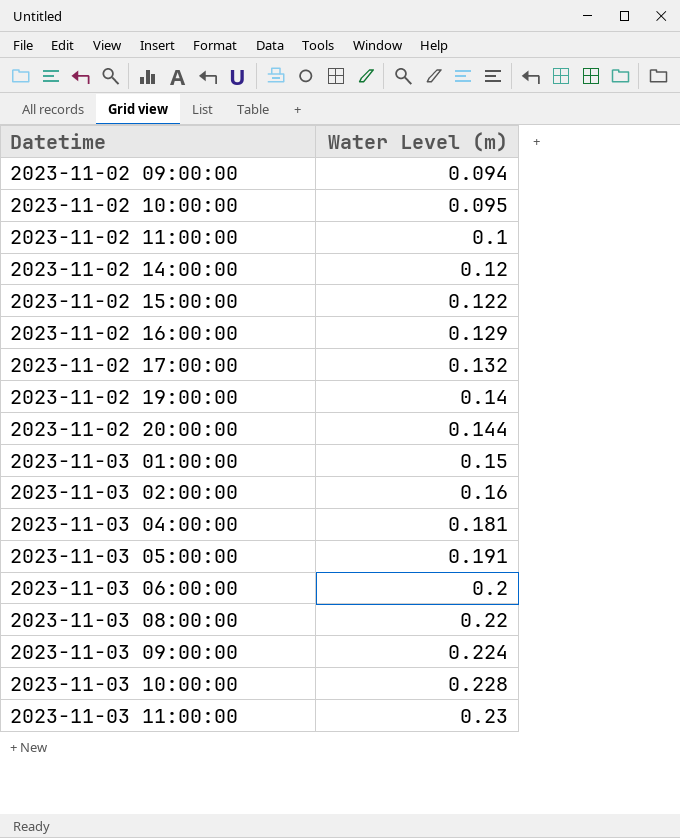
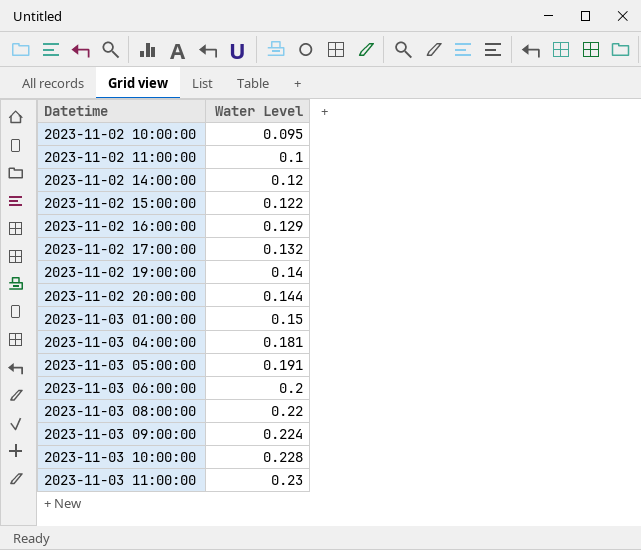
column name: Water Level (m) -> Water Level
row 2023-11-02 09:00:00: 0.094 -> none
row 2023-11-03 02:00:00: 0.16 -> none

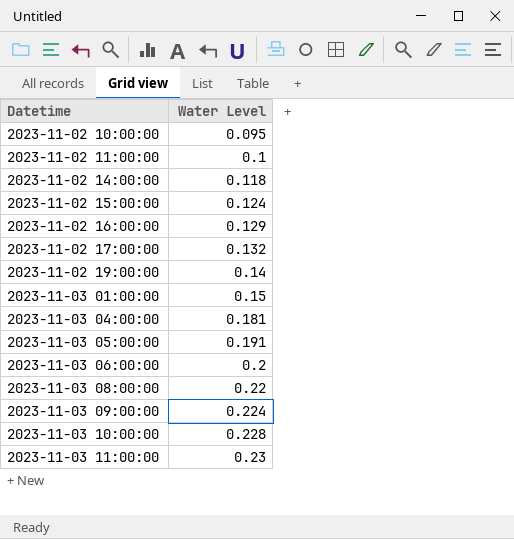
row 2023-11-02 20:00:00: 0.144 -> none
2023-11-02 14:00:00 | Water Level: 0.12 -> 0.118
2023-11-02 15:00:00 | Water Level: 0.122 -> 0.124

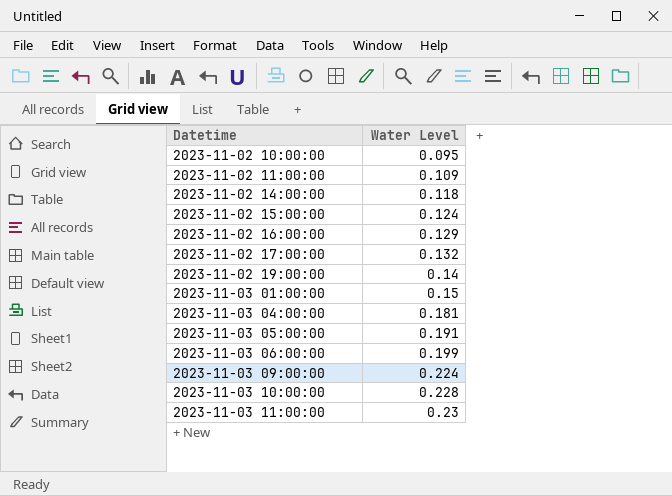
row 2023-11-03 08:00:00: 0.22 -> none
2023-11-02 11:00:00 | Water Level: 0.1 -> 0.109
2023-11-03 06:00:00 | Water Level: 0.2 -> 0.199

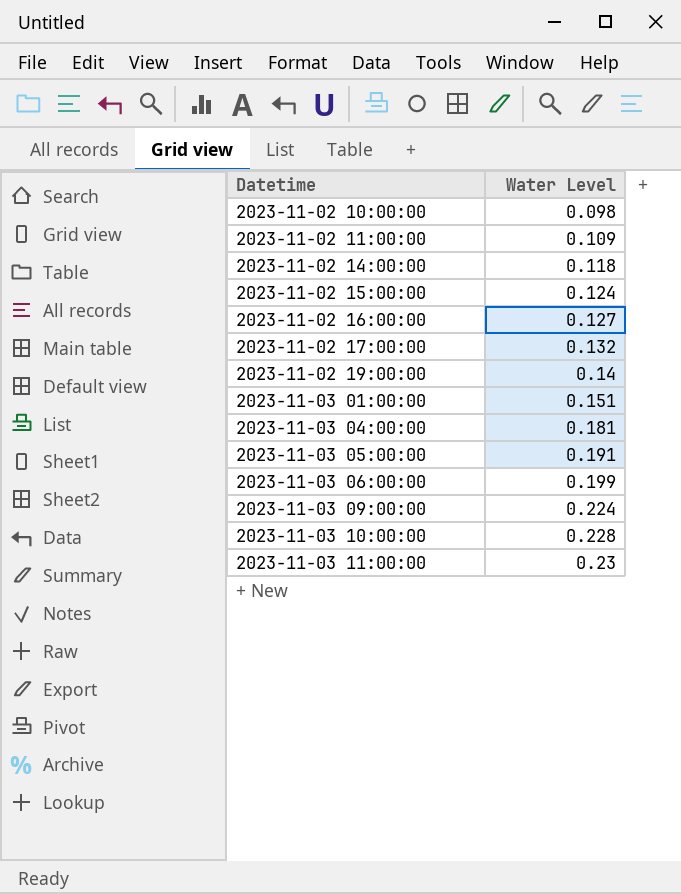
2023-11-02 10:00:00 | Water Level: 0.095 -> 0.098
2023-11-02 16:00:00 | Water Level: 0.129 -> 0.127
2023-11-03 01:00:00 | Water Level: 0.15 -> 0.151

